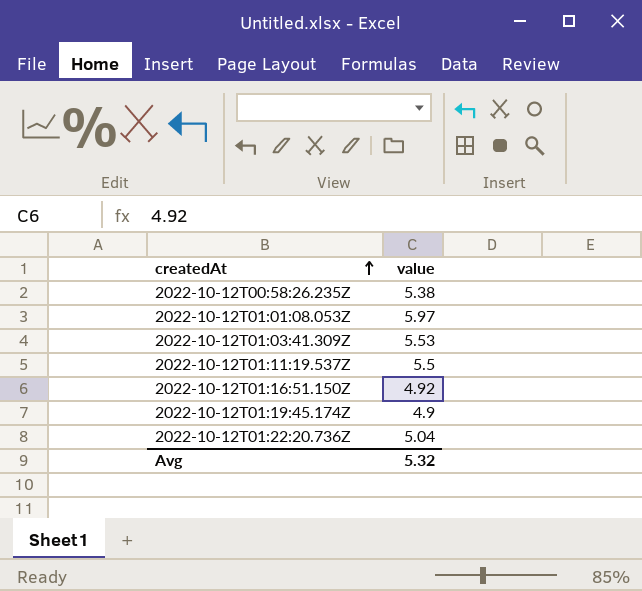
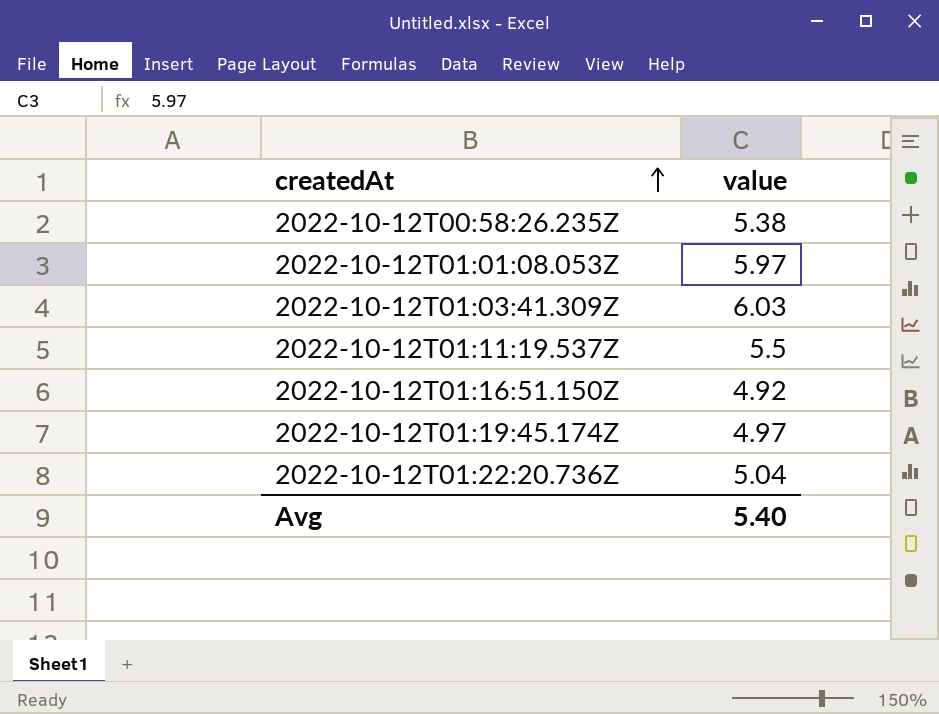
2022-10-12T01:03:41.309Z | value: 5.53 -> 6.03
2022-10-12T01:19:45.174Z | value: 4.9 -> 4.97
Avg | value: 5.32 -> 5.40

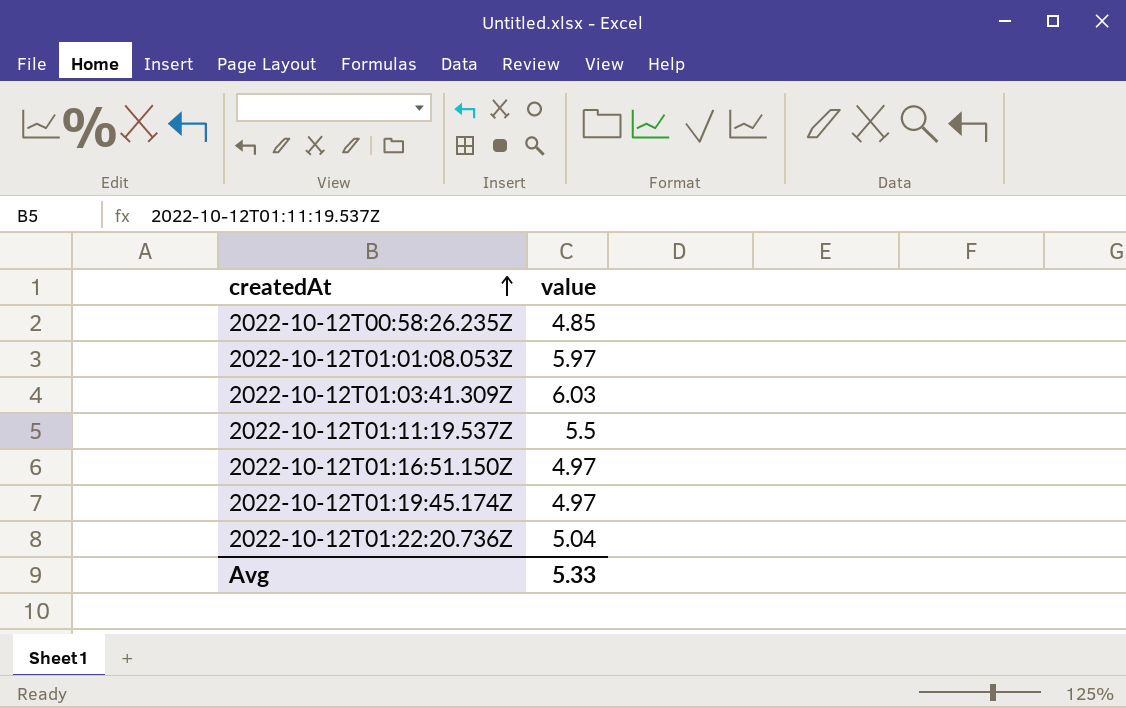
2022-10-12T00:58:26.235Z | value: 5.38 -> 4.85
2022-10-12T01:16:51.150Z | value: 4.92 -> 4.97
Avg | value: 5.40 -> 5.33

